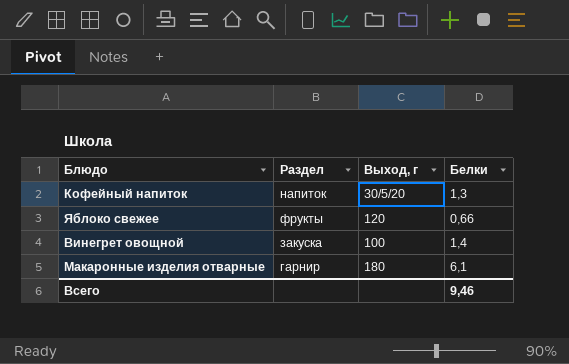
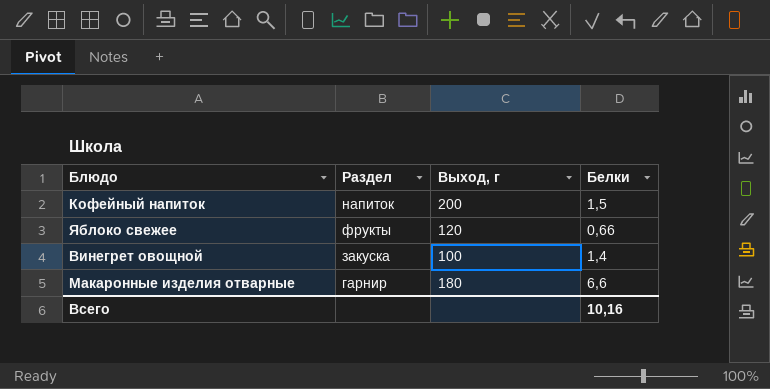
Кофейный напиток | Выход, г: 30/5/20 -> 200
Кофейный напиток | Белки: 1,3 -> 1,5
Макаронные изделия отварные | Белки: 6,1 -> 6,6
Всего | Белки: 9,46 -> 10,16

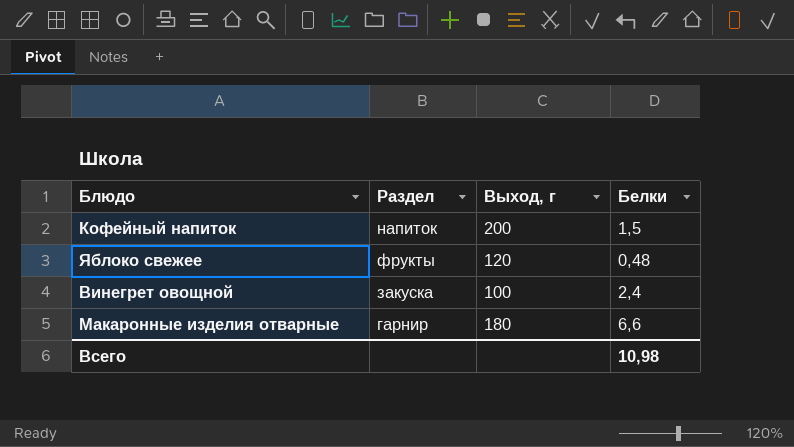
Яблоко свежее | Белки: 0,66 -> 0,48
Винегрет овощной | Белки: 1,4 -> 2,4
Всего | Белки: 10,16 -> 10,98

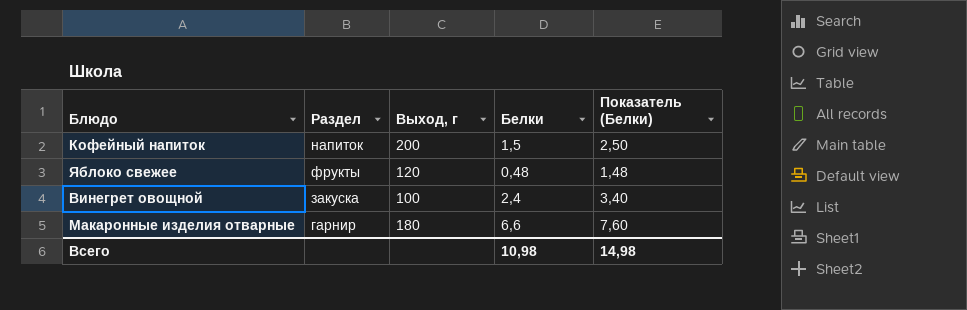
column Показатель (Белки) | formula: none -> [Белки] + 1

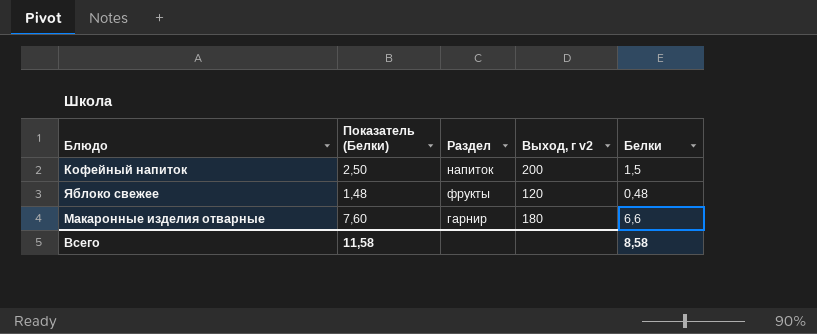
column Показатель (Белки) | position: 5 -> 2
column name: Выход, г -> Выход, г v2
row Винегрет овощной: закуска | 100 | 2,4 | 3,40 -> none
Всего | Показатель (Белки): 14,98 -> 11,58
Всего | Белки: 10,98 -> 8,58

